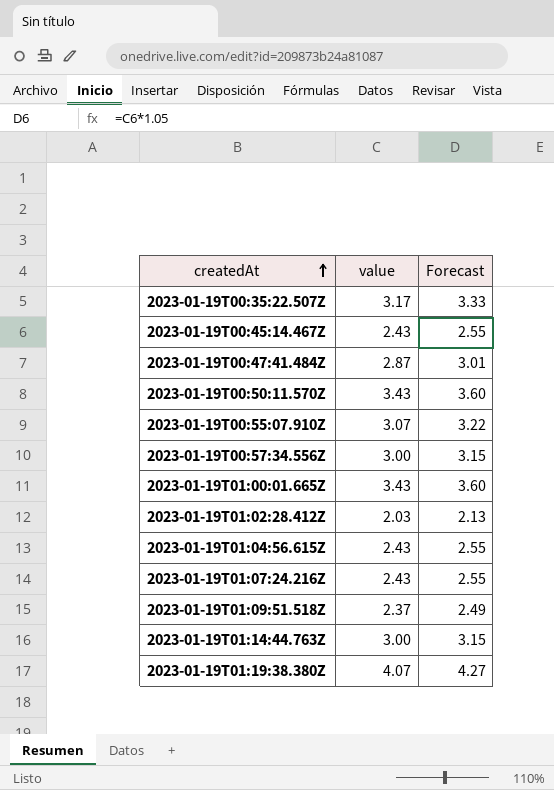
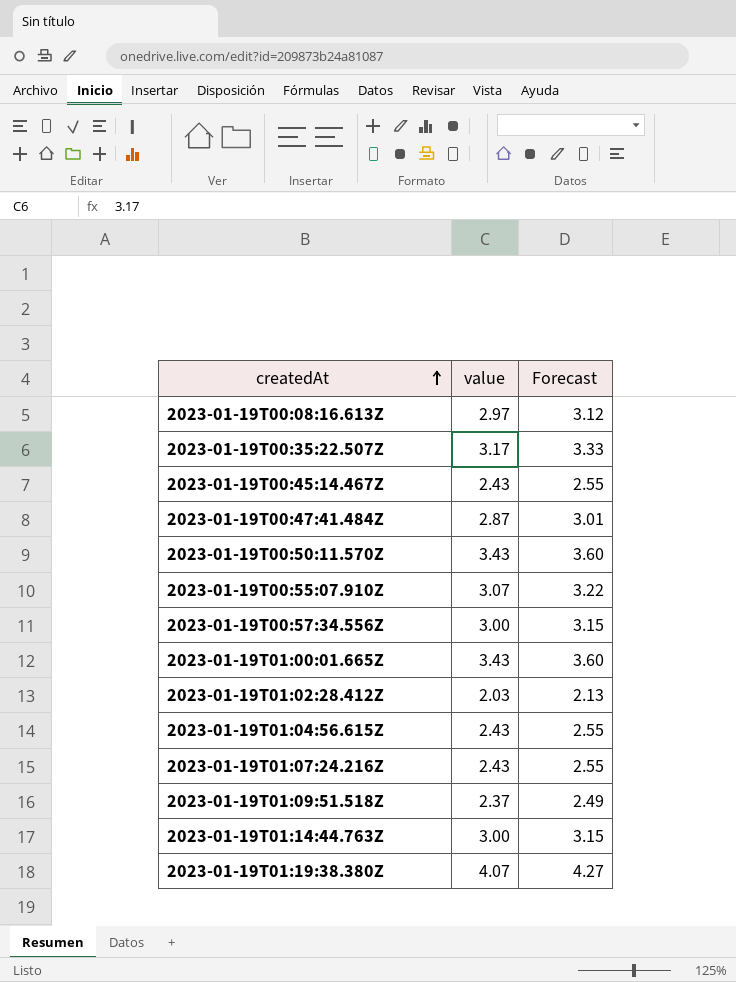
row 2023-01-19T00:08:16.613Z: none -> 2.97 | 3.12

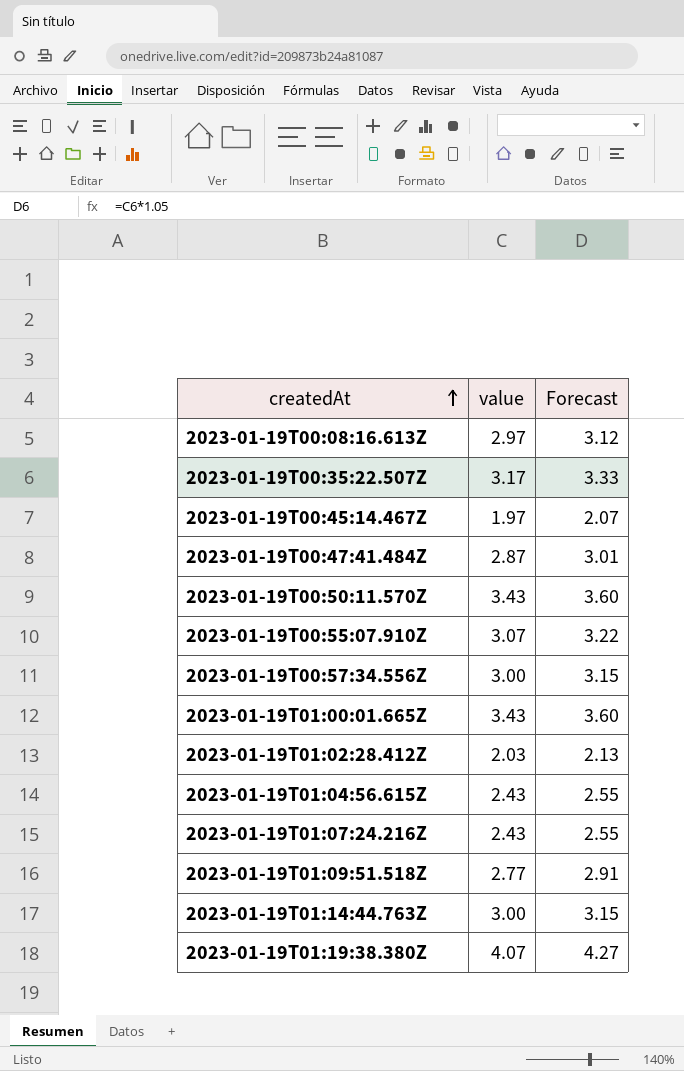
2023-01-19T00:45:14.467Z | value: 2.43 -> 1.97
2023-01-19T00:45:14.467Z | Forecast: 2.55 -> 2.07
2023-01-19T01:09:51.518Z | value: 2.37 -> 2.77
2023-01-19T01:09:51.518Z | Forecast: 2.49 -> 2.91

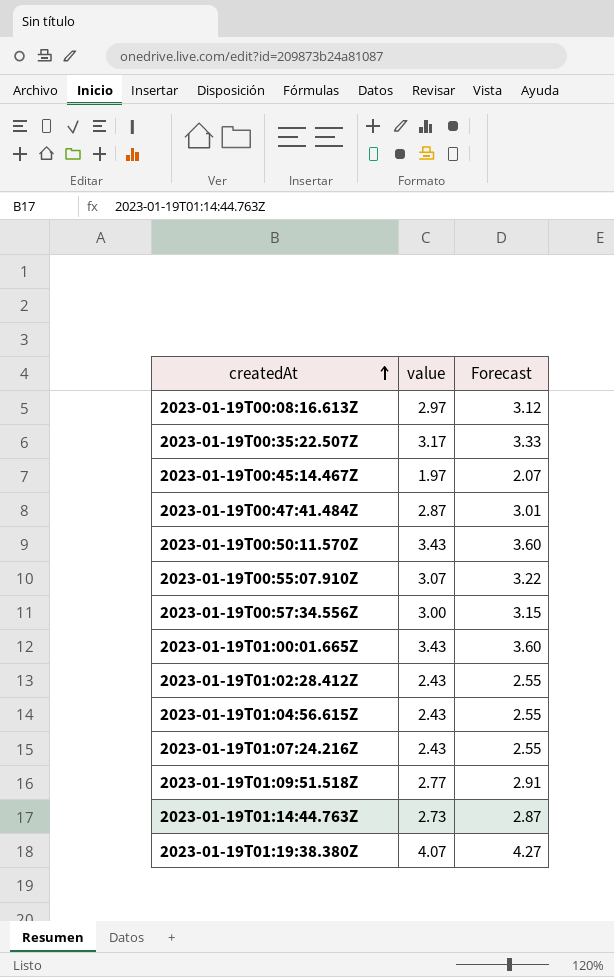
2023-01-19T01:02:28.412Z | value: 2.03 -> 2.43
2023-01-19T01:02:28.412Z | Forecast: 2.13 -> 2.55
2023-01-19T01:14:44.763Z | value: 3.00 -> 2.73
2023-01-19T01:14:44.763Z | Forecast: 3.15 -> 2.87

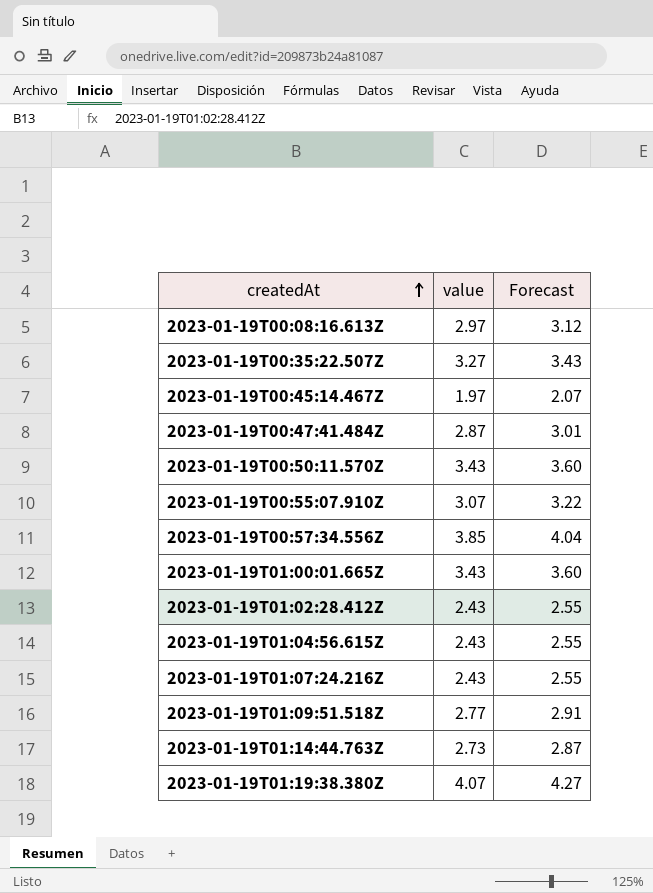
2023-01-19T00:35:22.507Z | value: 3.17 -> 3.27
2023-01-19T00:35:22.507Z | Forecast: 3.33 -> 3.43
2023-01-19T00:57:34.556Z | value: 3.00 -> 3.85
2023-01-19T00:57:34.556Z | Forecast: 3.15 -> 4.04

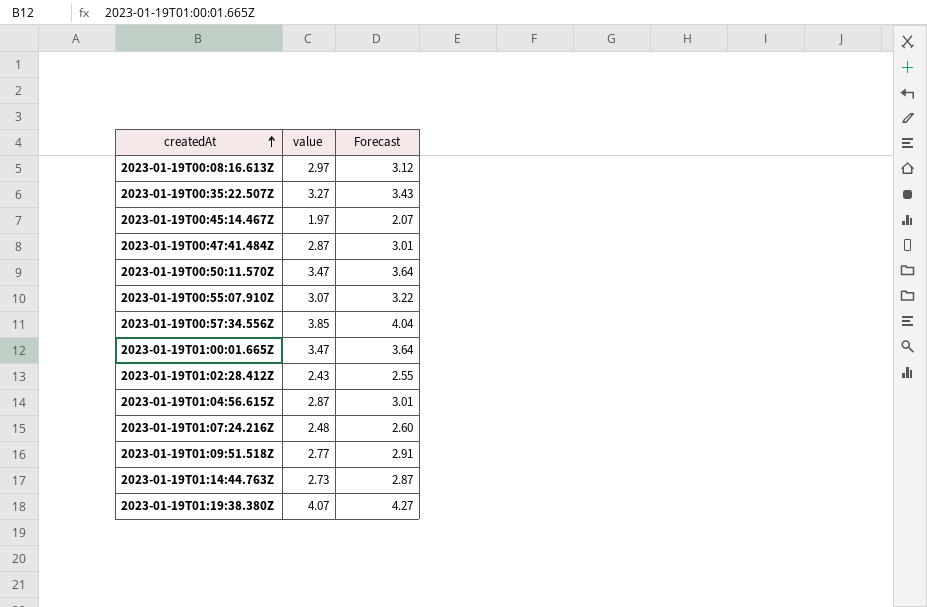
2023-01-19T00:50:11.570Z | value: 3.43 -> 3.47
2023-01-19T00:50:11.570Z | Forecast: 3.60 -> 3.64
2023-01-19T01:00:01.665Z | value: 3.43 -> 3.47
2023-01-19T01:00:01.665Z | Forecast: 3.60 -> 3.64
2023-01-19T01:04:56.615Z | value: 2.43 -> 2.87
2023-01-19T01:04:56.615Z | Forecast: 2.55 -> 3.01
2023-01-19T01:07:24.216Z | value: 2.43 -> 2.48
2023-01-19T01:07:24.216Z | Forecast: 2.55 -> 2.60

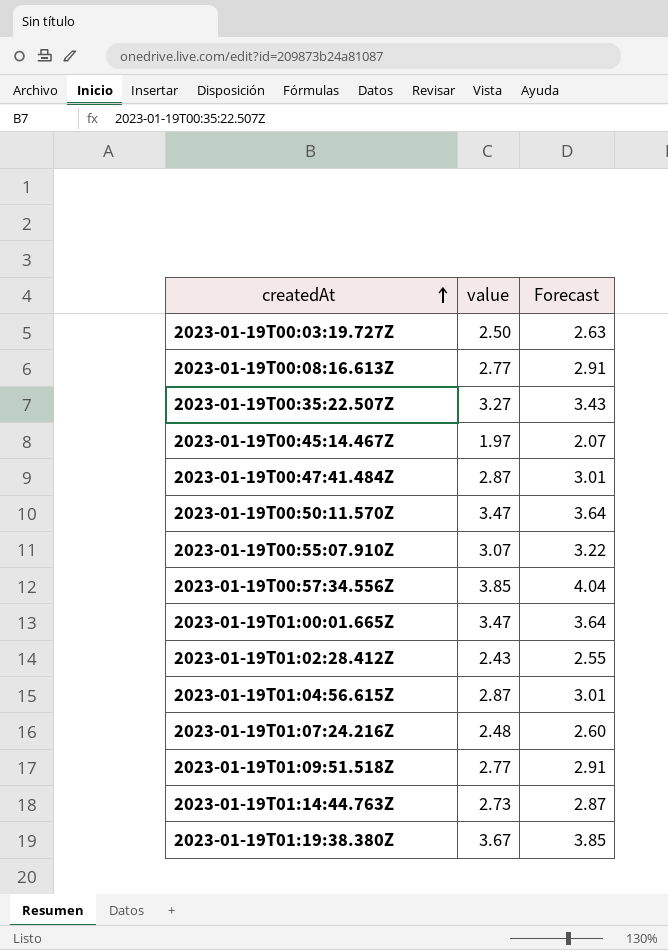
row 2023-01-19T00:03:19.727Z: none -> 2.50 | 2.63
2023-01-19T00:08:16.613Z | value: 2.97 -> 2.77
2023-01-19T00:08:16.613Z | Forecast: 3.12 -> 2.91
2023-01-19T01:19:38.380Z | value: 4.07 -> 3.67
2023-01-19T01:19:38.380Z | Forecast: 4.27 -> 3.85

